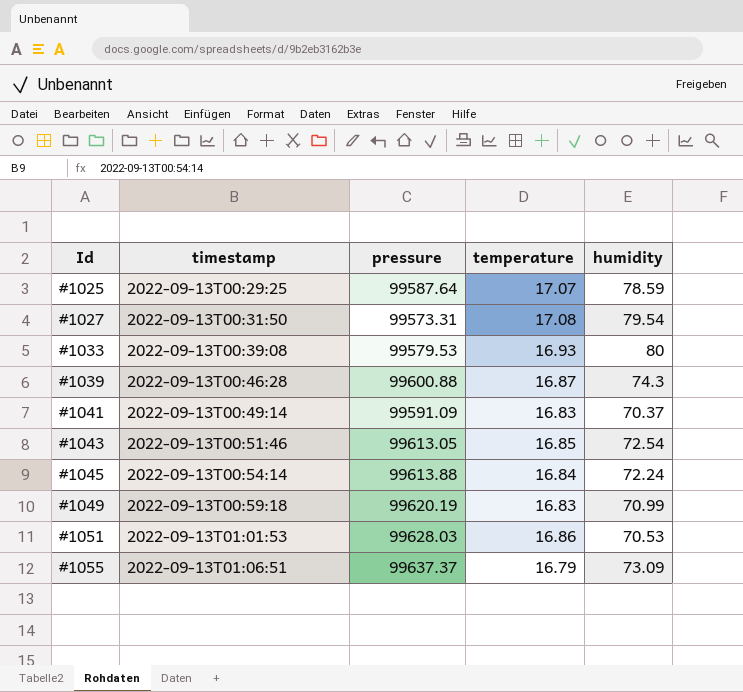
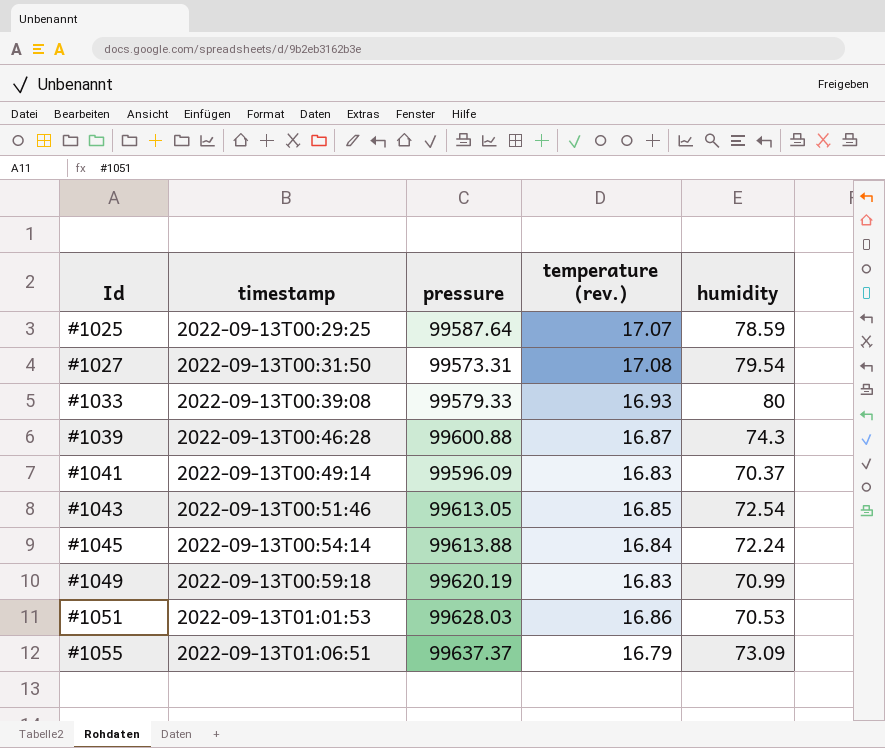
column name: temperature -> temperature (rev.)
#1033 | pressure: 99579.53 -> 99579.33
#1041 | pressure: 99591.09 -> 99596.09

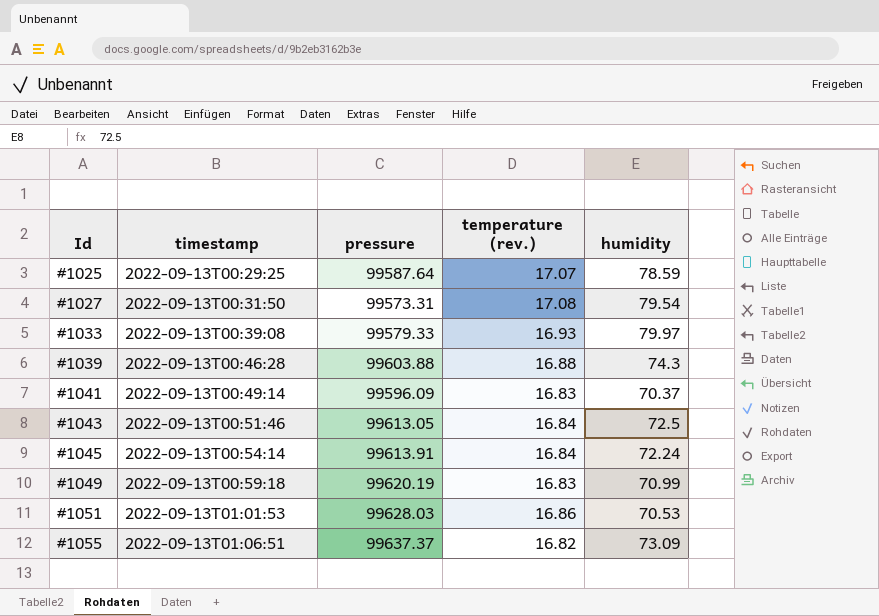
#1033 | humidity: 80 -> 79.97
#1039 | pressure: 99600.88 -> 99603.88
#1039 | temperature (rev.): 16.87 -> 16.88
#1043 | temperature (rev.): 16.85 -> 16.84
#1043 | humidity: 72.54 -> 72.5
#1045 | pressure: 99613.88 -> 99613.91
#1055 | temperature (rev.): 16.79 -> 16.82

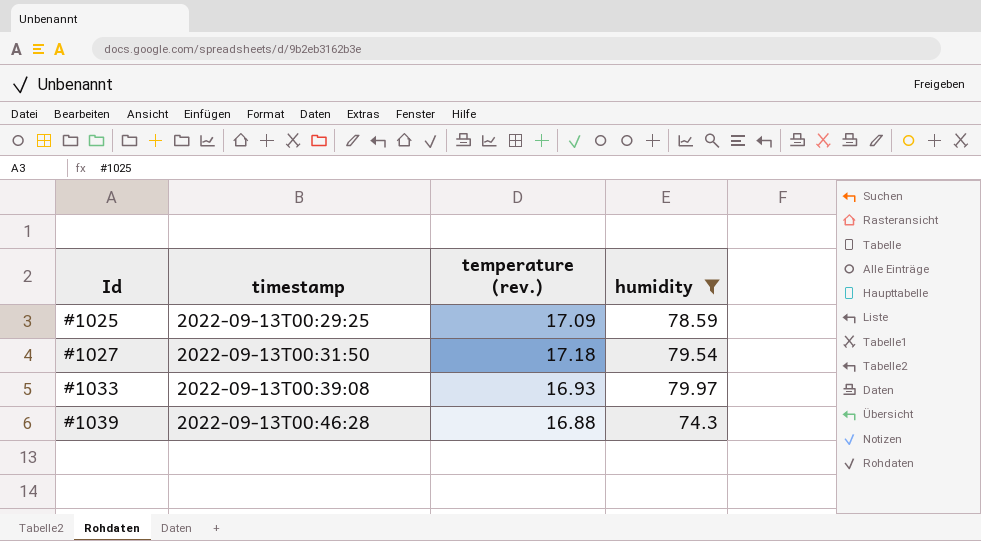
filter: none -> humidity >= 74.3
column pressure | position: 3 -> none
#1025 | temperature (rev.): 17.07 -> 17.09
#1027 | temperature (rev.): 17.08 -> 17.18

